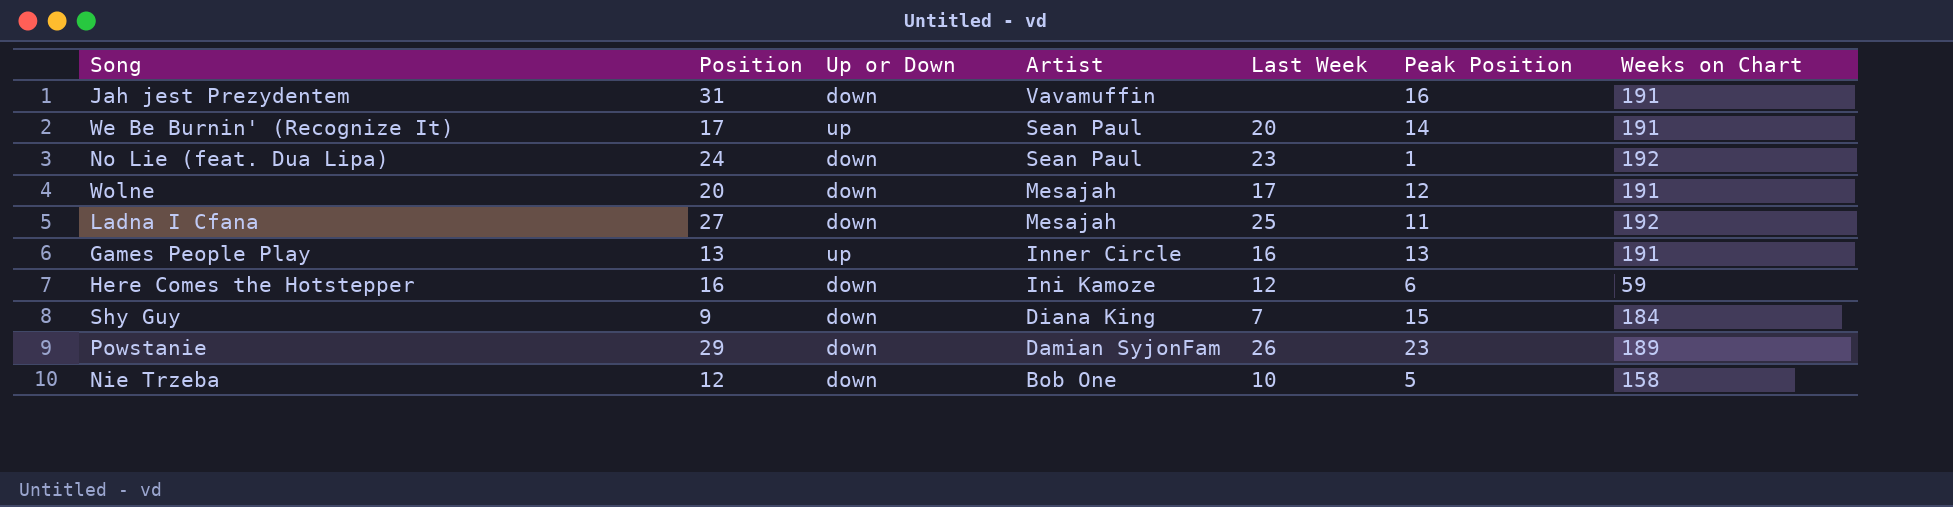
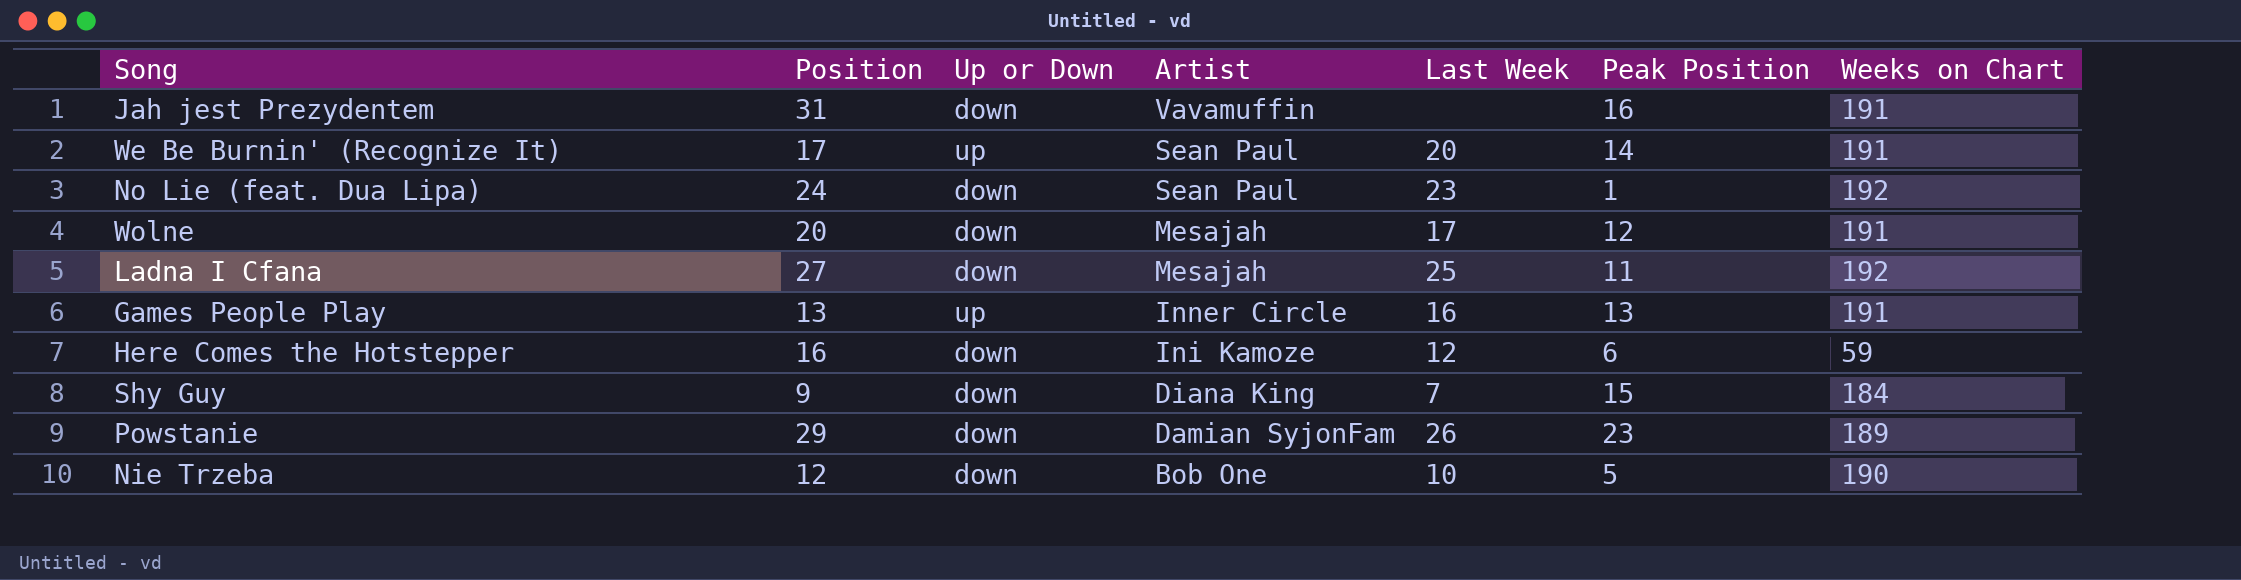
Nie Trzeba | Weeks on Chart: 158 -> 190

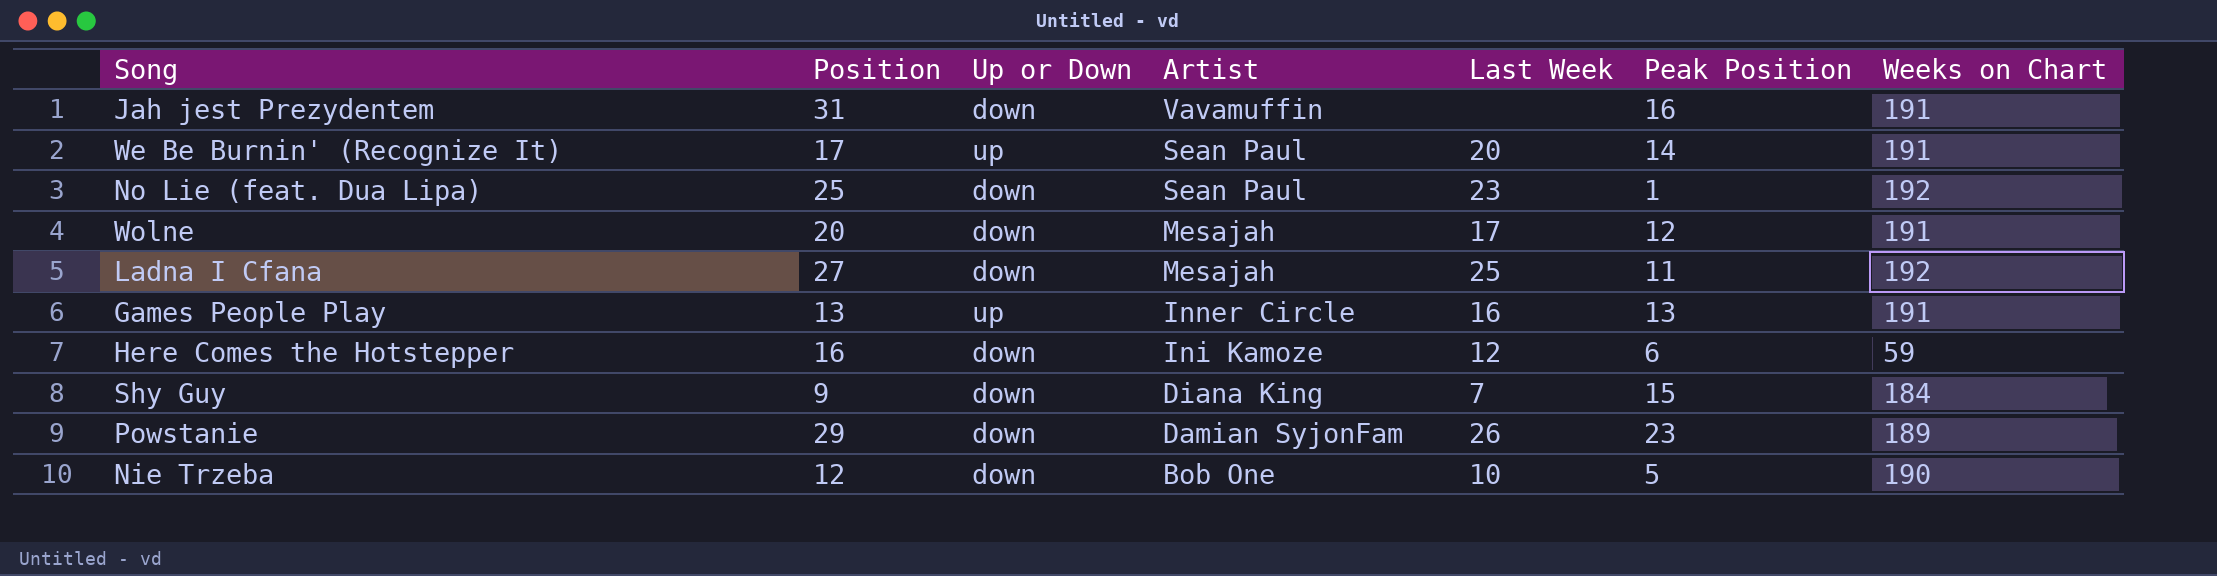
No Lie (feat. Dua Lipa) | Position: 24 -> 25

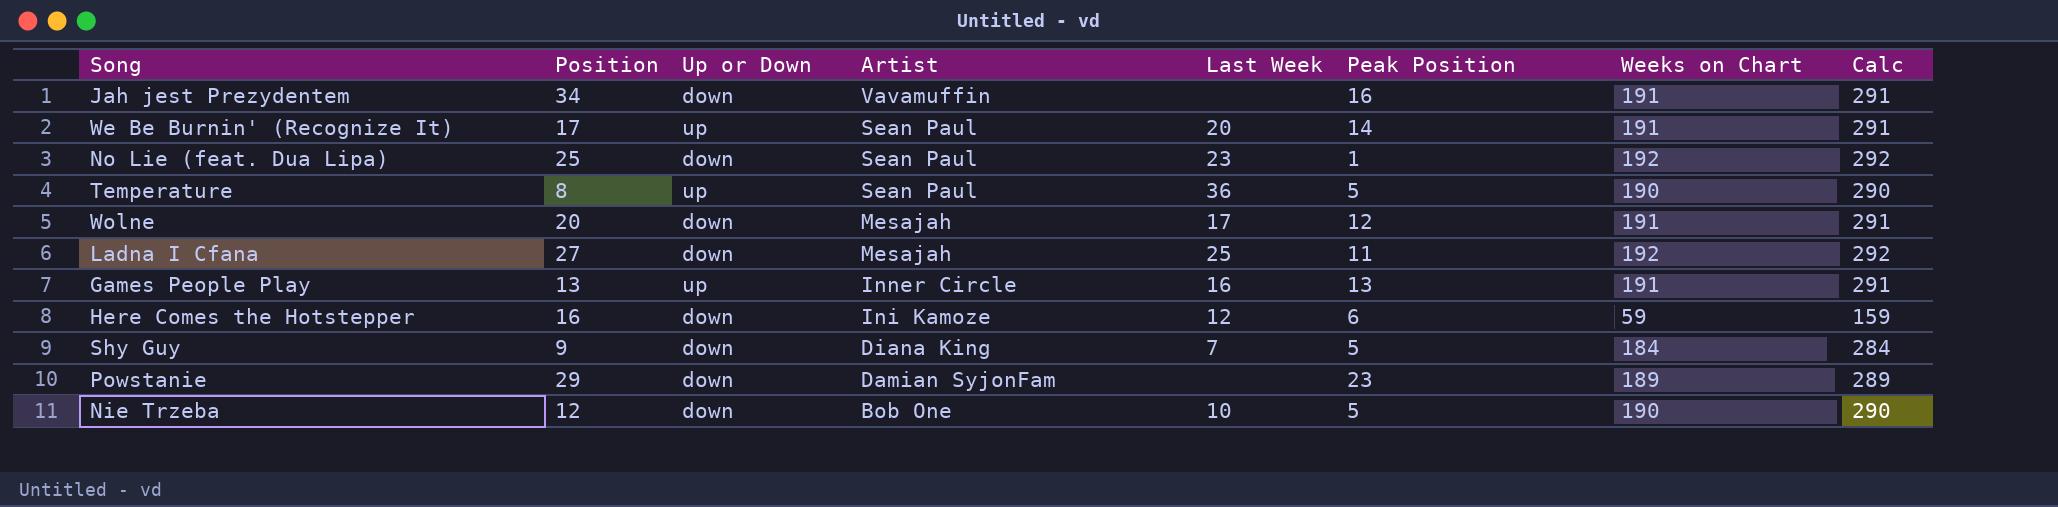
column Calc | formula: none -> [Weeks on Chart] + 100
Jah jest Prezydentem | Position: 31 -> 34
row Temperature: none -> 8 | up | Sean Paul | 36 | 5 | 190 | 290
Shy Guy | Peak Position: 15 -> 5
Powstanie | Last Week: 26 -> none

